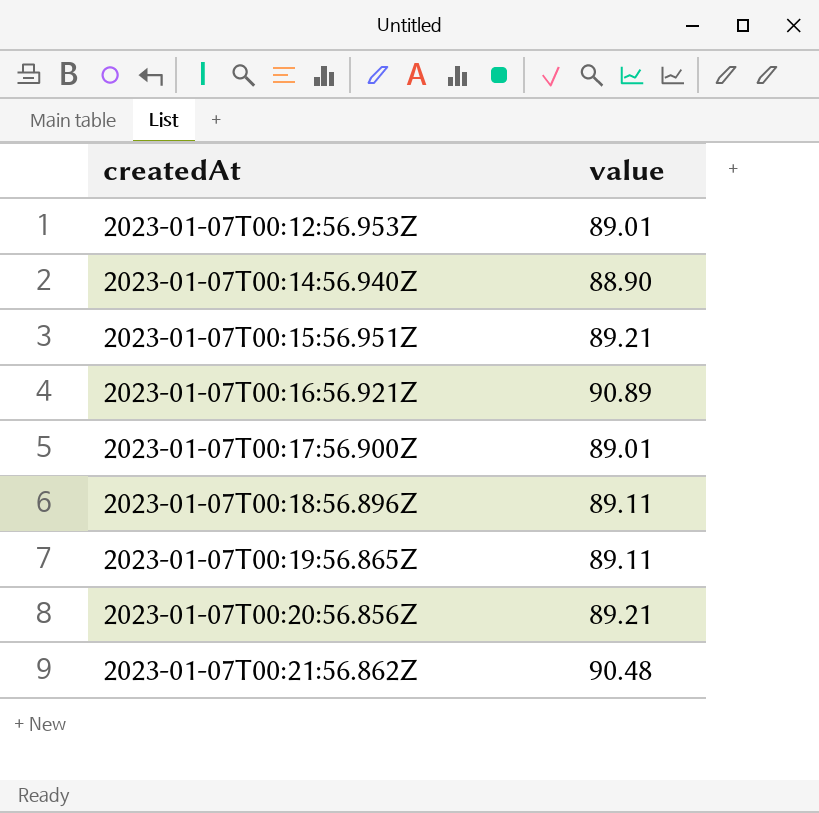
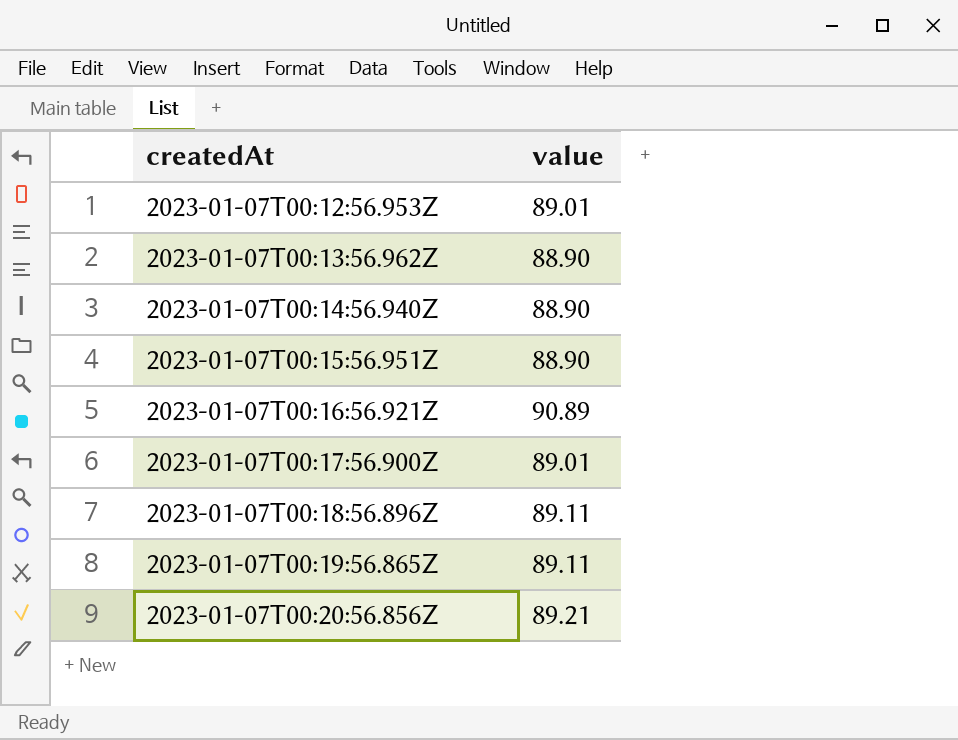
row 2023-01-07T00:21:56.862Z: 90.48 -> none
row 2023-01-07T00:13:56.962Z: none -> 88.90
2023-01-07T00:15:56.951Z | value: 89.21 -> 88.90

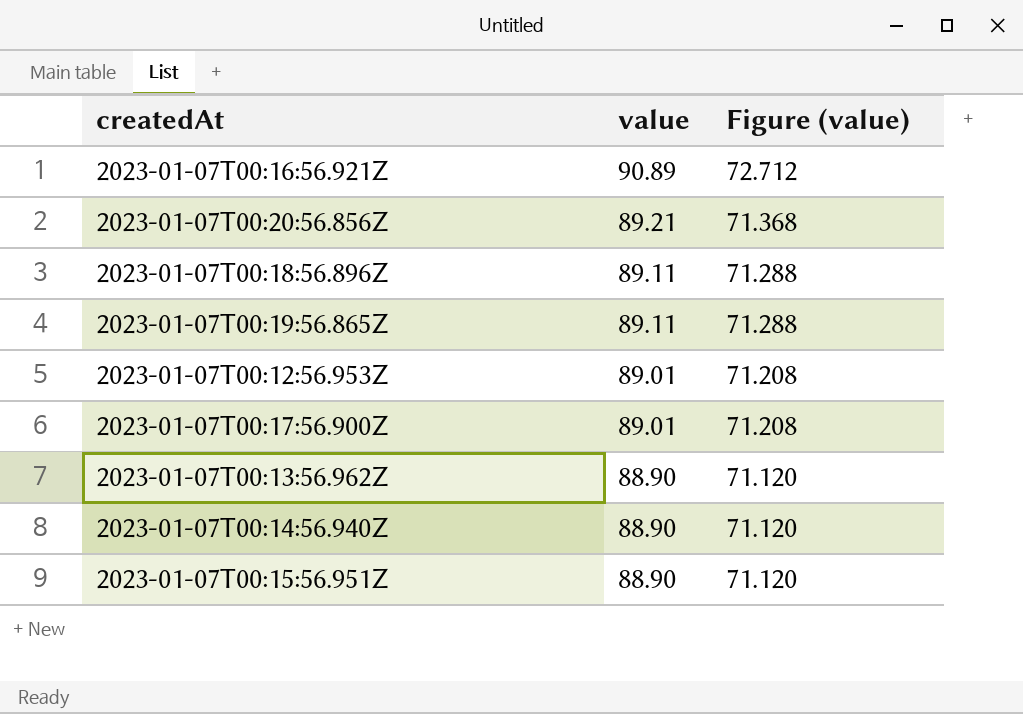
row order: createdAt ascending -> value descending
column Figure (value) | formula: none -> [value] * 0.8

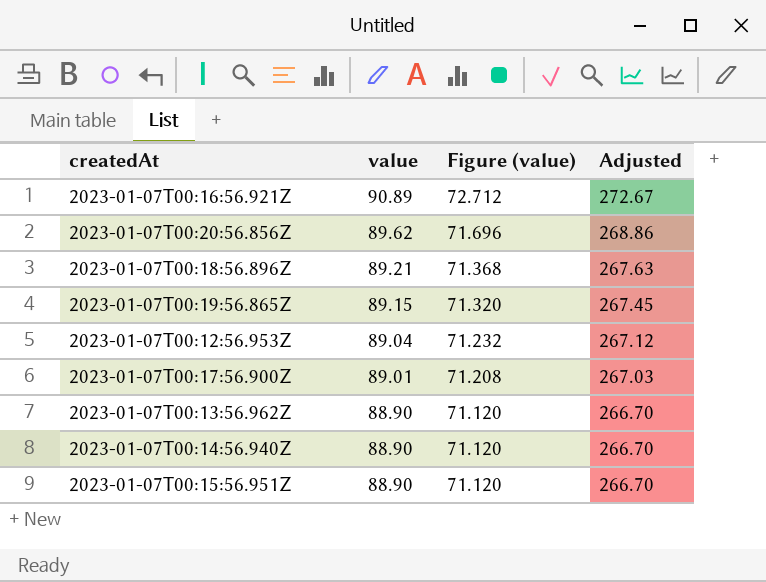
column Adjusted | formula: none -> [value] * 3
2023-01-07T00:20:56.856Z | value: 89.21 -> 89.62
2023-01-07T00:20:56.856Z | Figure (value): 71.368 -> 71.696
2023-01-07T00:18:56.896Z | value: 89.11 -> 89.21
2023-01-07T00:18:56.896Z | Figure (value): 71.288 -> 71.368
2023-01-07T00:19:56.865Z | value: 89.11 -> 89.15
2023-01-07T00:19:56.865Z | Figure (value): 71.288 -> 71.320
2023-01-07T00:12:56.953Z | value: 89.01 -> 89.04
2023-01-07T00:12:56.953Z | Figure (value): 71.208 -> 71.232

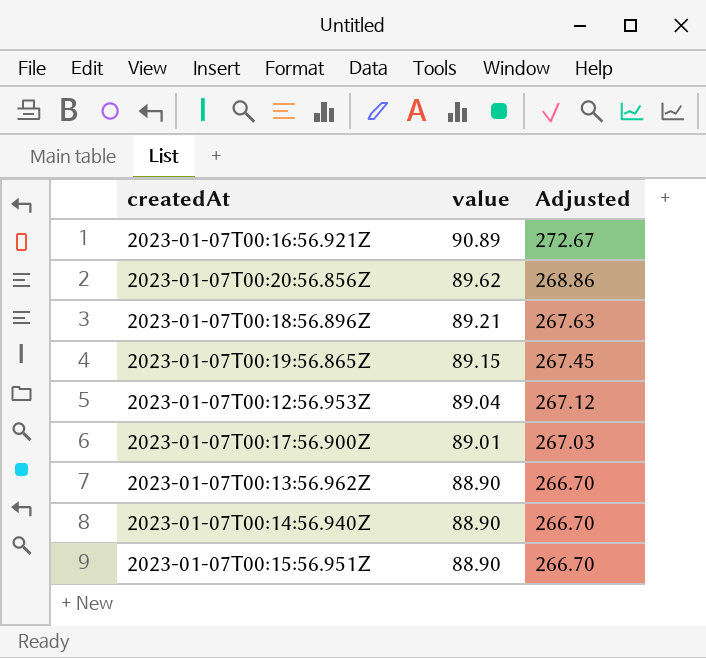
column Figure (value) | formula: [value] * 0.8 -> none

